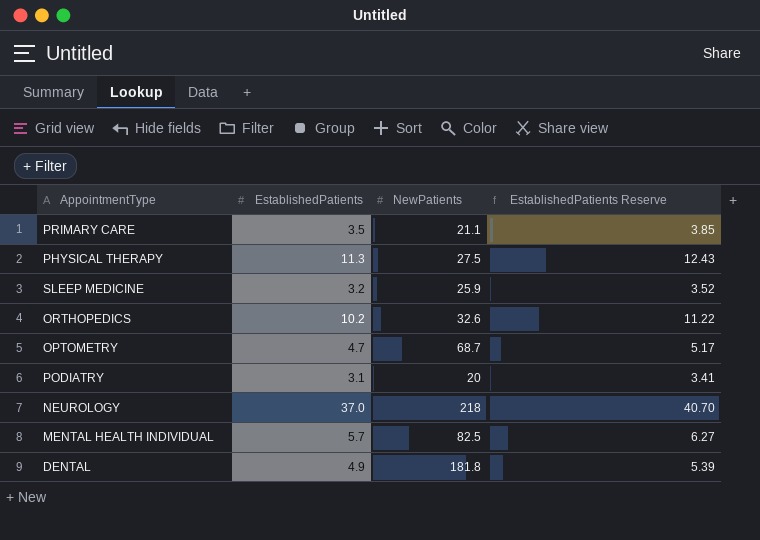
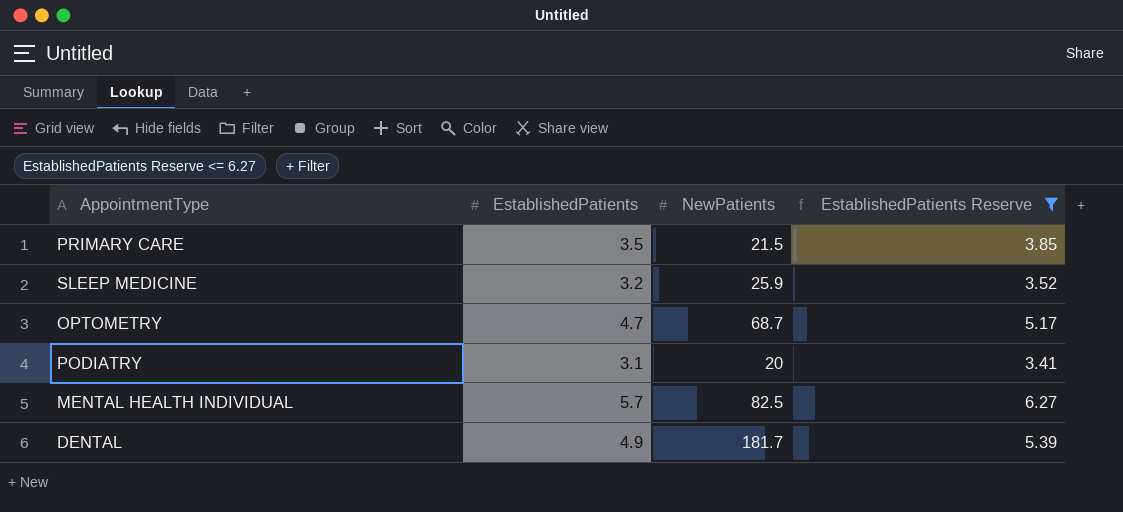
filter: none -> EstablishedPatients Reserve <= 6.27
PRIMARY CARE | NewPatients: 21.1 -> 21.5
DENTAL | NewPatients: 181.8 -> 181.7

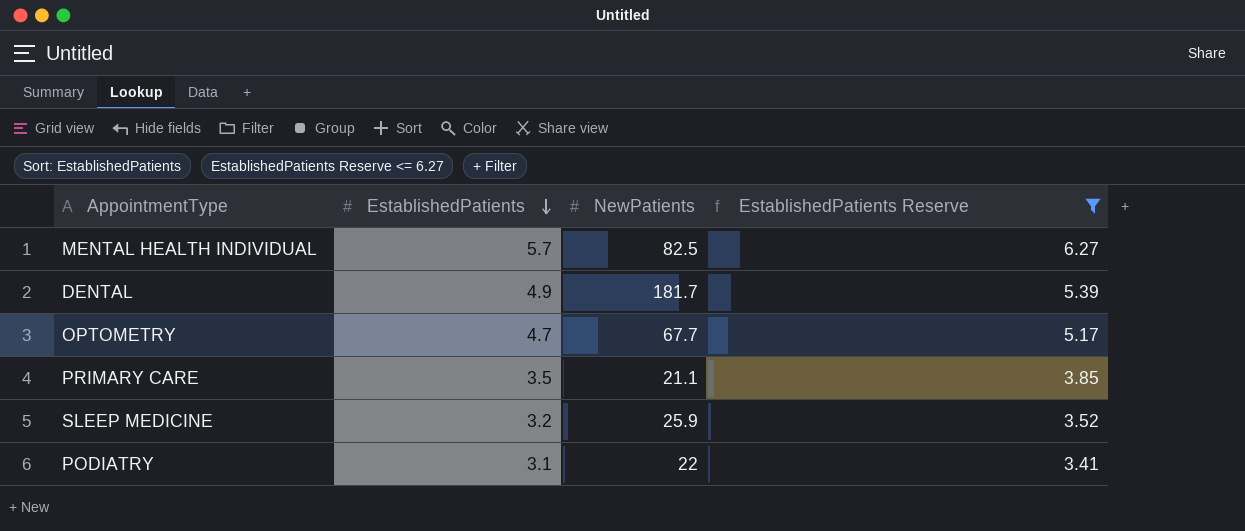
row order: none -> EstablishedPatients descending
OPTOMETRY | NewPatients: 68.7 -> 67.7
PRIMARY CARE | NewPatients: 21.5 -> 21.1
PODIATRY | NewPatients: 20 -> 22

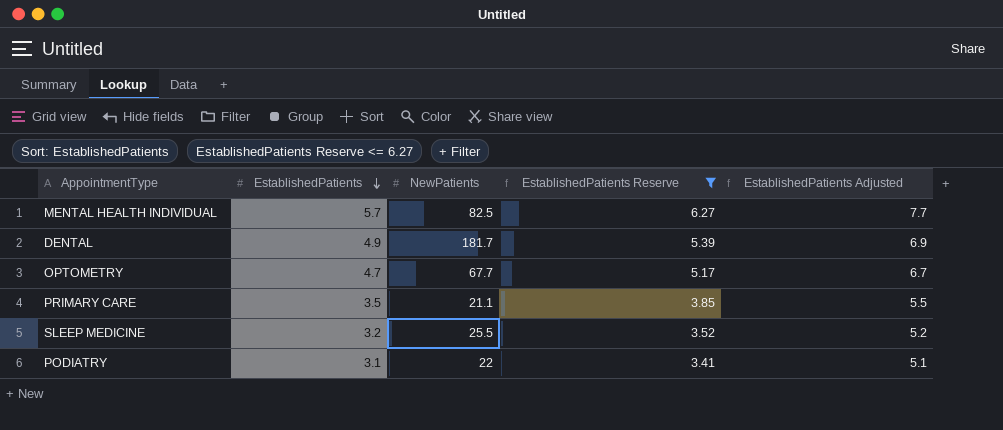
column EstablishedPatients Adjusted | formula: none -> [EstablishedPatients] + 2
SLEEP MEDICINE | NewPatients: 25.9 -> 25.5

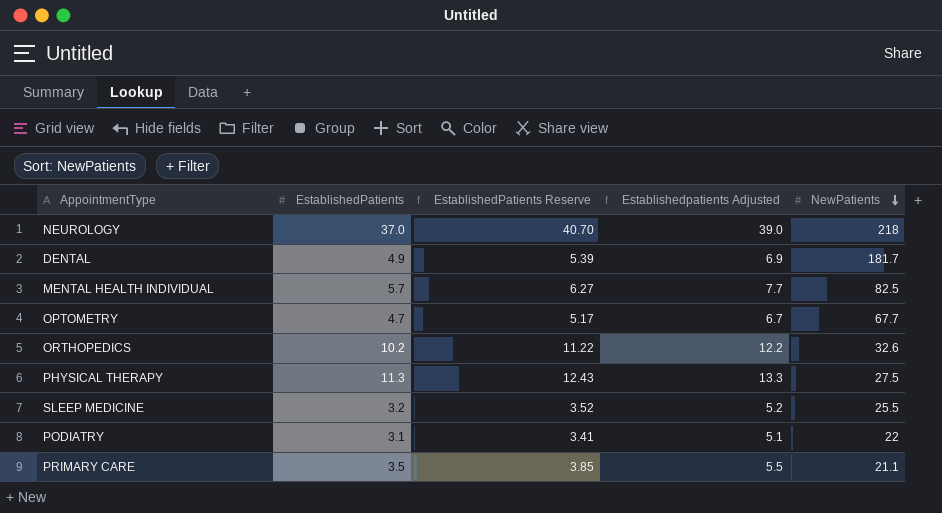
filter: EstablishedPatients Reserve <= 6.27 -> none
row order: EstablishedPatients descending -> NewPatients descending
column name: EstablishedPatients Adjusted -> Establishedpatients Adjusted
column NewPatients | position: 3 -> 5

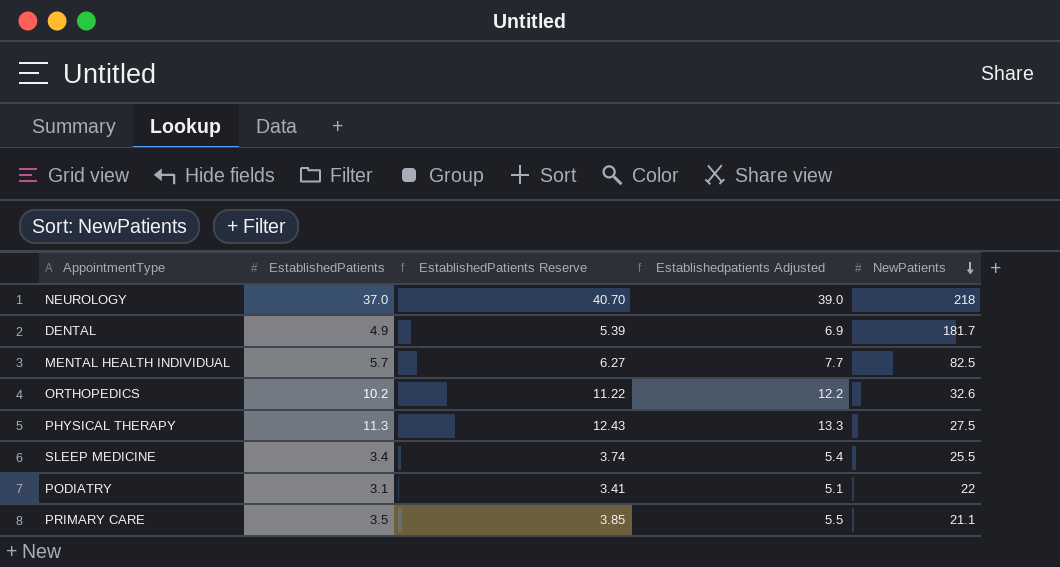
row OPTOMETRY: 4.7 | 5.17 | 6.7 | 67.7 -> none
SLEEP MEDICINE | EstablishedPatients: 3.2 -> 3.4
SLEEP MEDICINE | EstablishedPatients Reserve: 3.52 -> 3.74
SLEEP MEDICINE | Establishedpatients Adjusted: 5.2 -> 5.4

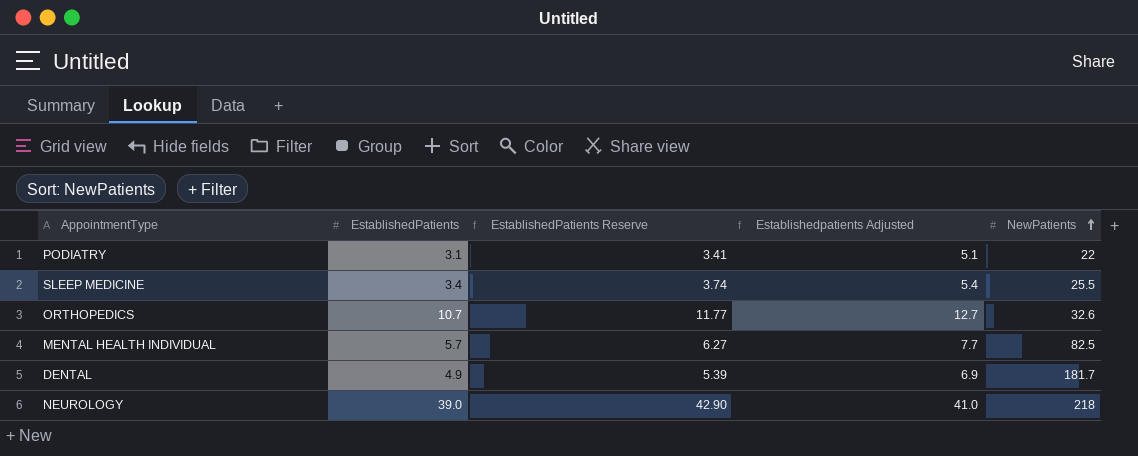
row order: NewPatients descending -> NewPatients ascending
row PHYSICAL THERAPY: 11.3 | 12.43 | 13.3 | 27.5 -> none
row PRIMARY CARE: 3.5 | 3.85 | 5.5 | 21.1 -> none
ORTHOPEDICS | EstablishedPatients: 10.2 -> 10.7
ORTHOPEDICS | EstablishedPatients Reserve: 11.22 -> 11.77
ORTHOPEDICS | Establishedpatients Adjusted: 12.2 -> 12.7
NEUROLOGY | EstablishedPatients: 37.0 -> 39.0
NEUROLOGY | EstablishedPatients Reserve: 40.70 -> 42.90
NEUROLOGY | Establishedpatients Adjusted: 39.0 -> 41.0

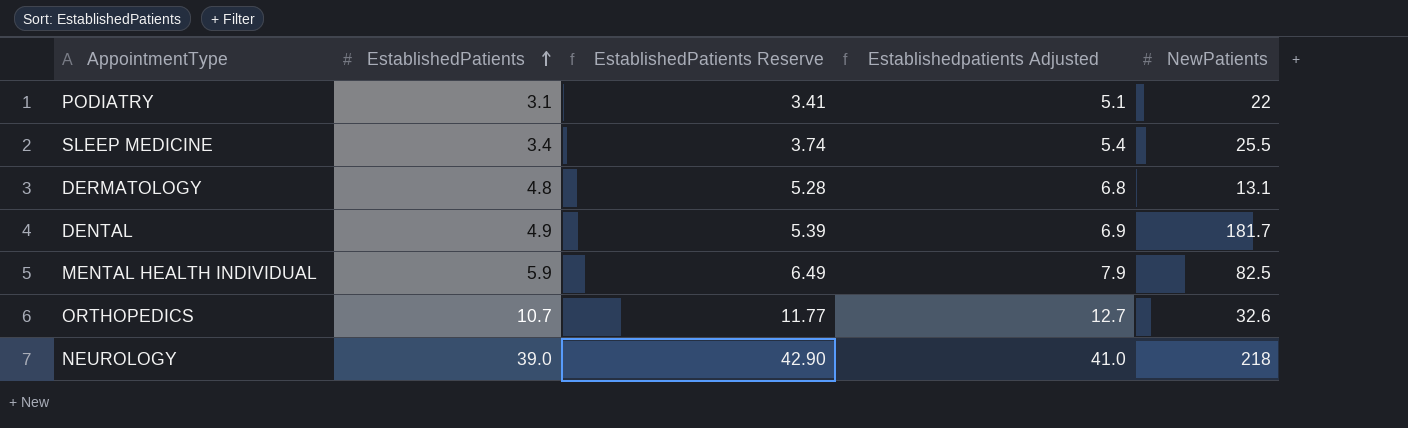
row order: NewPatients ascending -> EstablishedPatients ascending
row DERMATOLOGY: none -> 4.8 | 5.28 | 6.8 | 13.1
MENTAL HEALTH INDIVIDUAL | EstablishedPatients: 5.7 -> 5.9
MENTAL HEALTH INDIVIDUAL | EstablishedPatients Reserve: 6.27 -> 6.49
MENTAL HEALTH INDIVIDUAL | Establishedpatients Adjusted: 7.7 -> 7.9

